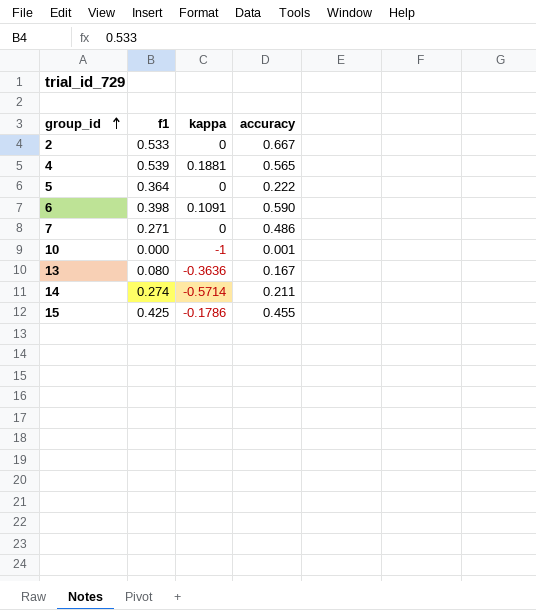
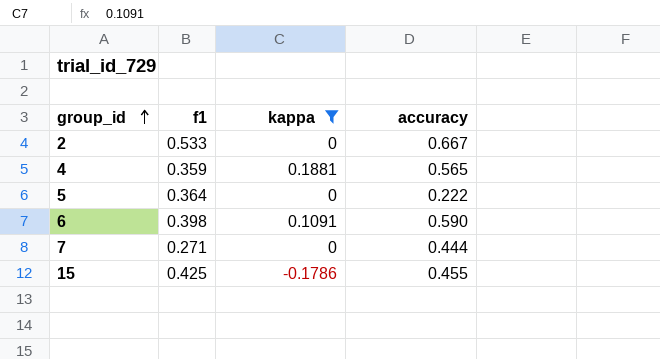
filter: none -> kappa >= -0.1786
4 | f1: 0.539 -> 0.359
7 | accuracy: 0.486 -> 0.444

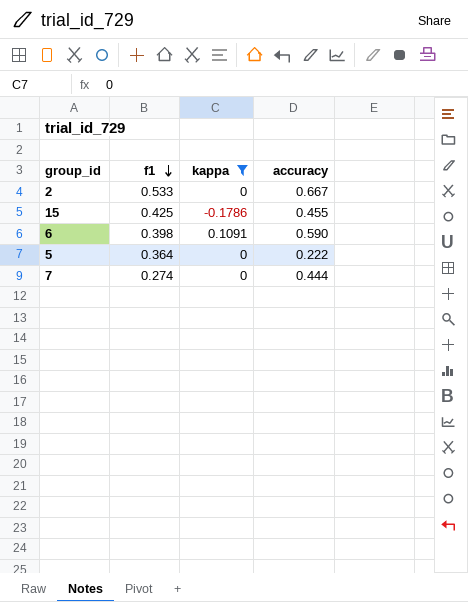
row order: group_id ascending -> f1 descending
row 4: 0.359 | 0.1881 | 0.565 -> none
7 | f1: 0.271 -> 0.274

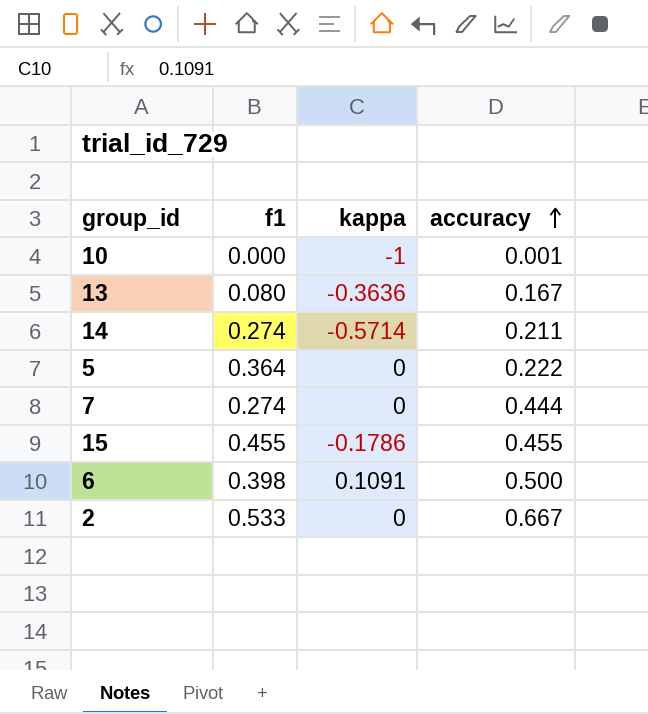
filter: kappa >= -0.1786 -> none
row order: f1 descending -> accuracy ascending
15 | f1: 0.425 -> 0.455
6 | accuracy: 0.590 -> 0.500

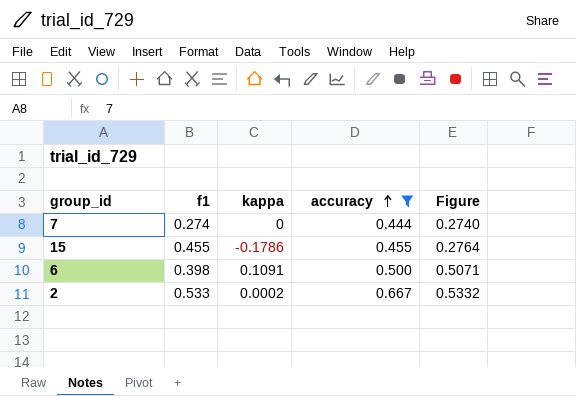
filter: none -> accuracy >= 0.444
column Figure | formula: none -> [f1] + [kappa]
2 | kappa: 0 -> 0.0002

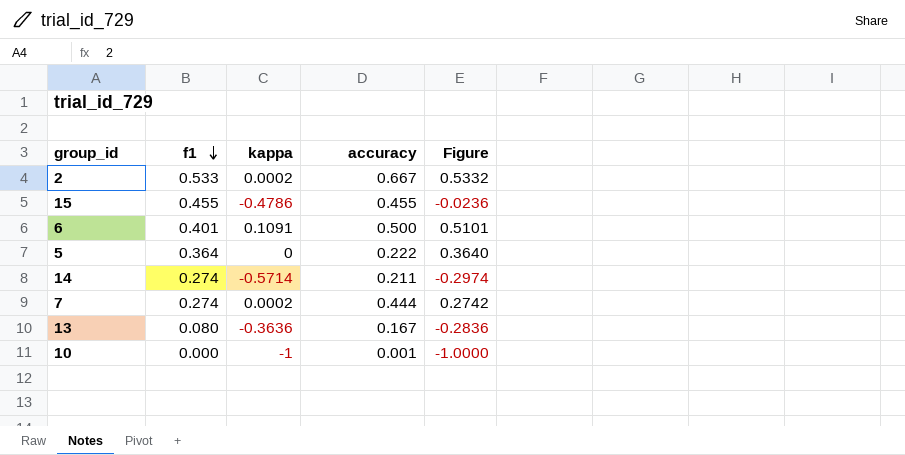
filter: accuracy >= 0.444 -> none
row order: accuracy ascending -> f1 descending
15 | kappa: -0.1786 -> -0.4786
15 | Figure: 0.2764 -> -0.0236
6 | f1: 0.398 -> 0.401
6 | Figure: 0.5071 -> 0.5101
7 | kappa: 0 -> 0.0002
7 | Figure: 0.2740 -> 0.2742

